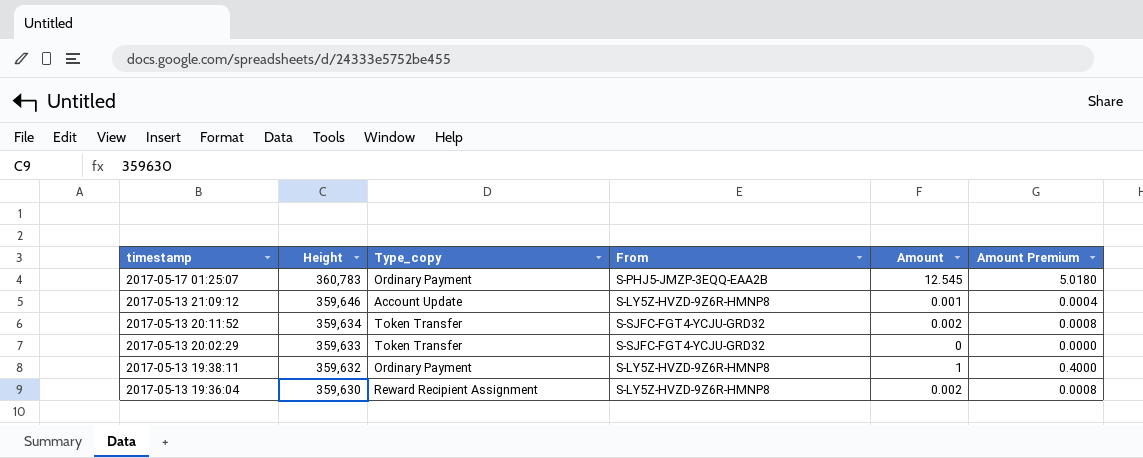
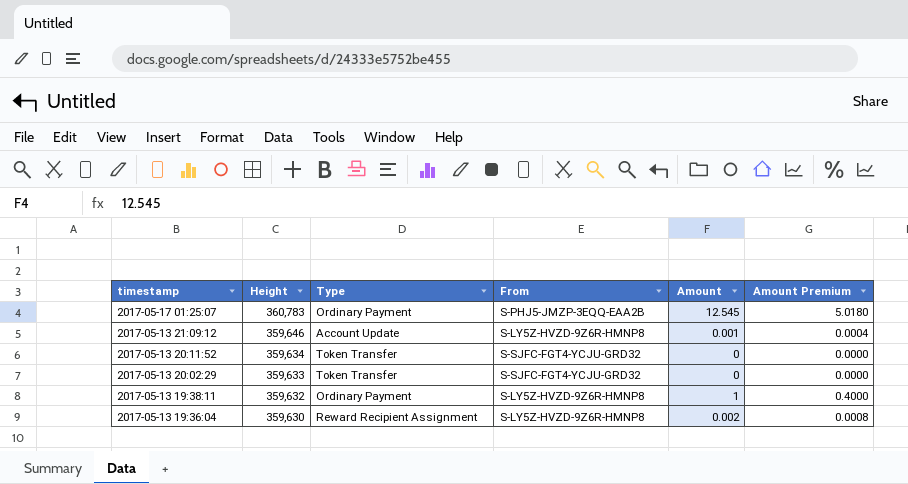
column name: Type_copy -> Type
2017-05-13 20:11:52 | Amount: 0.002 -> 0
2017-05-13 20:11:52 | Amount Premium: 0.0008 -> 0.0000

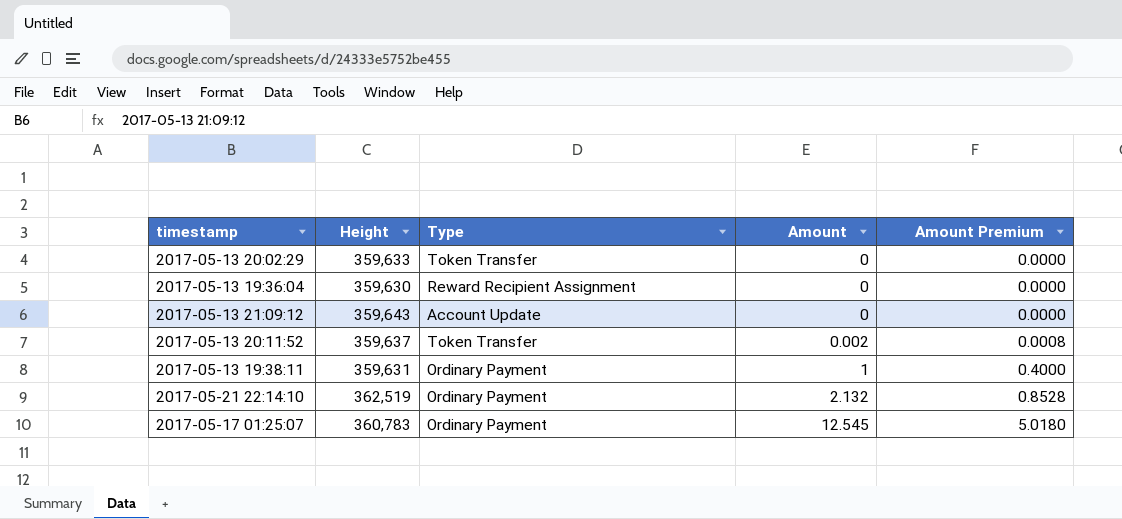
row order: timestamp descending -> Amount ascending
column From | position: 4 -> none
2017-05-13 19:36:04 | Amount: 0.002 -> 0
2017-05-13 19:36:04 | Amount Premium: 0.0008 -> 0.0000
2017-05-13 21:09:12 | Height: 359,646 -> 359,643
2017-05-13 21:09:12 | Amount: 0.001 -> 0
2017-05-13 21:09:12 | Amount Premium: 0.0004 -> 0.0000
2017-05-13 20:11:52 | Height: 359,634 -> 359,637
2017-05-13 20:11:52 | Amount: 0 -> 0.002
2017-05-13 20:11:52 | Amount Premium: 0.0000 -> 0.0008
2017-05-13 19:38:11 | Height: 359,632 -> 359,631
row 2017-05-21 22:14:10: none -> 362,519 | Ordinary Payment | 2.132 | 0.8528

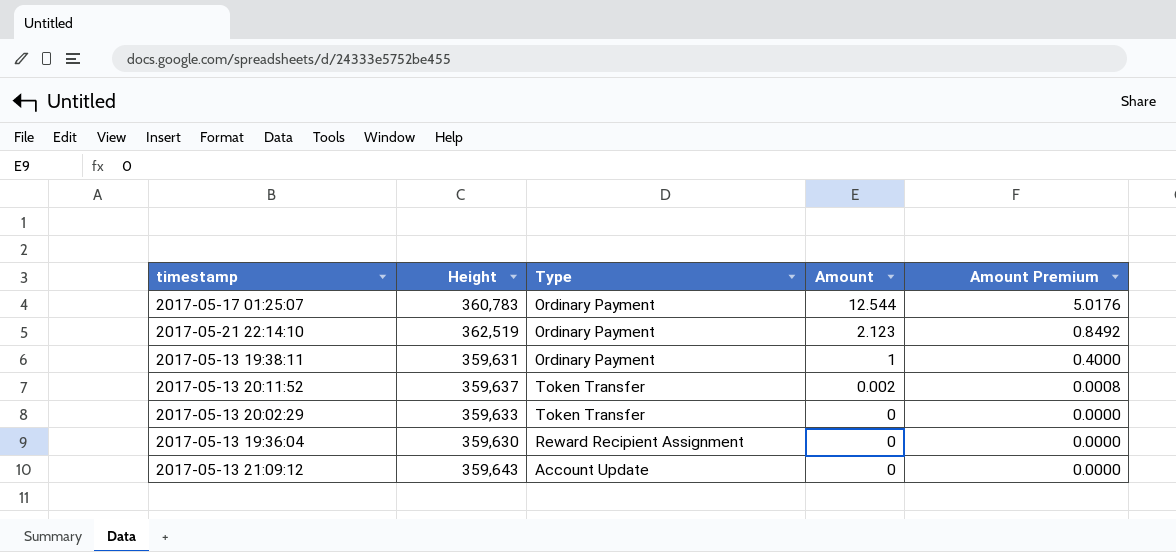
row order: Amount ascending -> Amount descending
2017-05-17 01:25:07 | Amount: 12.545 -> 12.544
2017-05-17 01:25:07 | Amount Premium: 5.0180 -> 5.0176
2017-05-21 22:14:10 | Amount: 2.132 -> 2.123
2017-05-21 22:14:10 | Amount Premium: 0.8528 -> 0.8492

